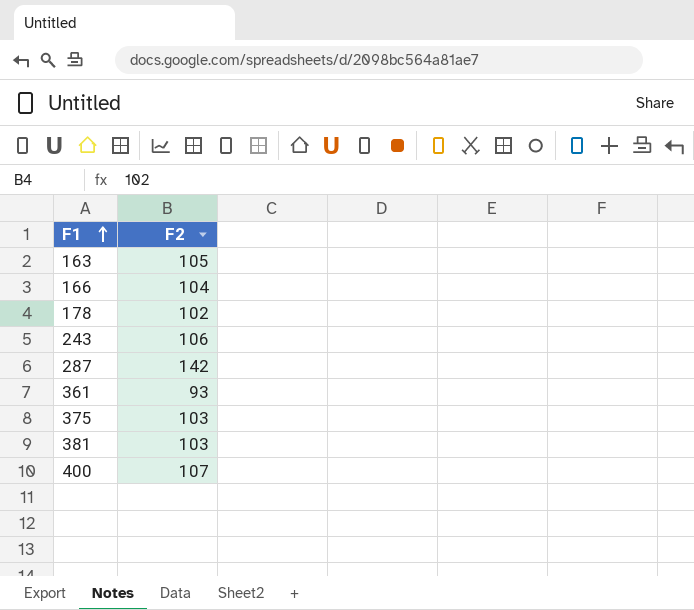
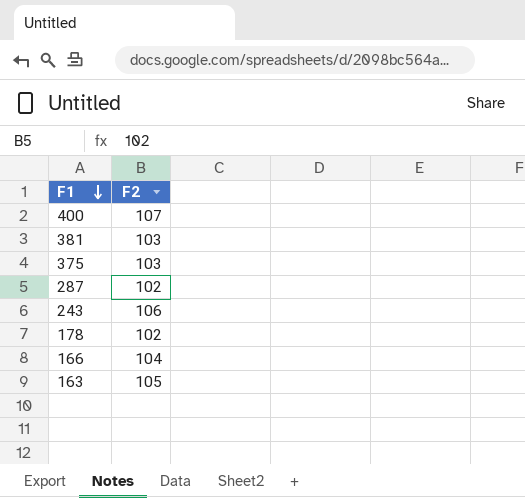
row order: F1 ascending -> F1 descending
row 361: 93 -> none
287 | F2: 142 -> 102

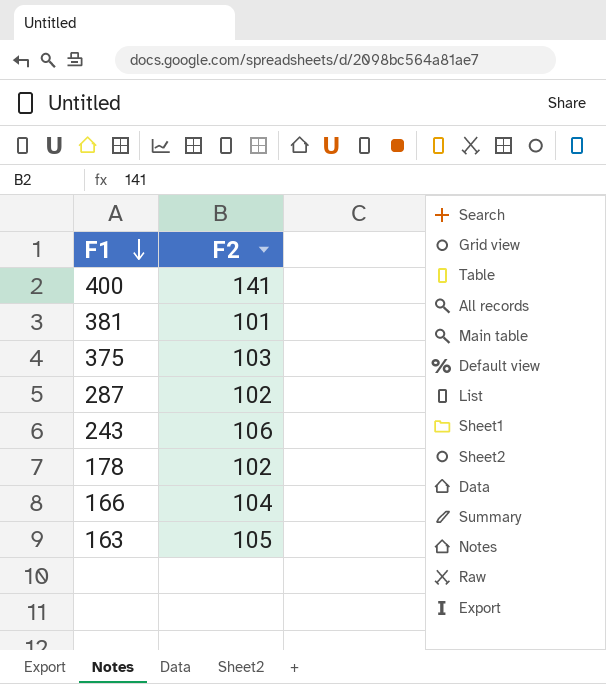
400 | F2: 107 -> 141
381 | F2: 103 -> 101

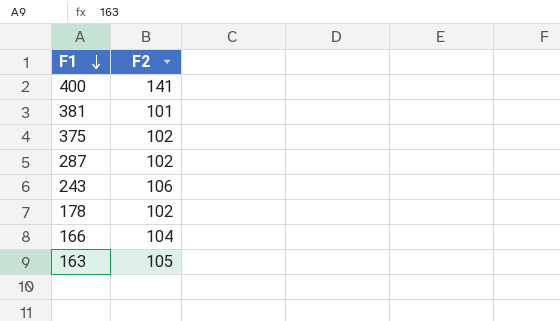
375 | F2: 103 -> 102

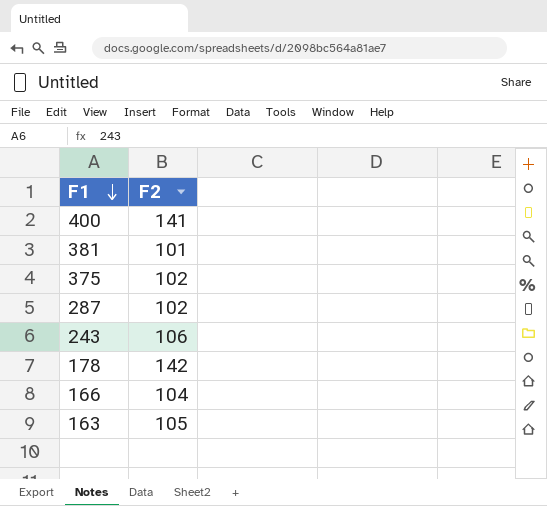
178 | F2: 102 -> 142

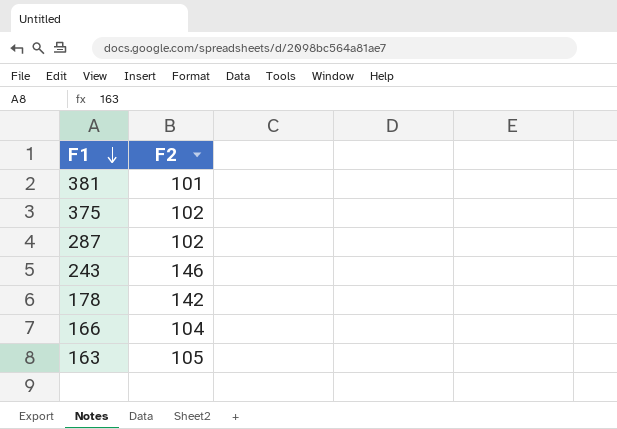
row 400: 141 -> none
243 | F2: 106 -> 146

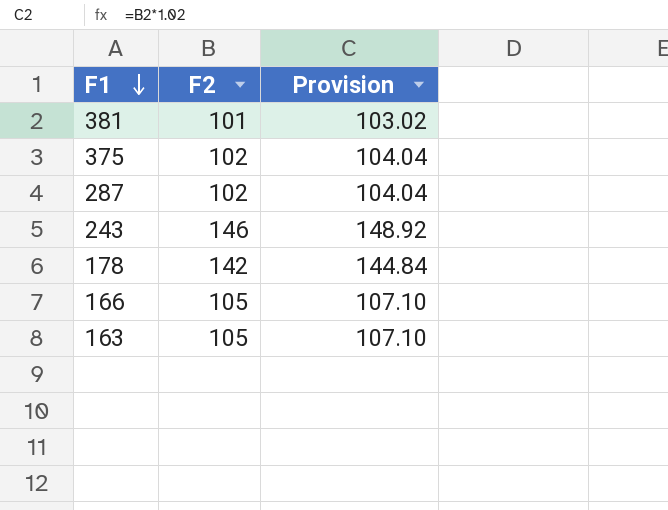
column Provision | formula: none -> [F2] * 1.02
166 | F2: 104 -> 105

